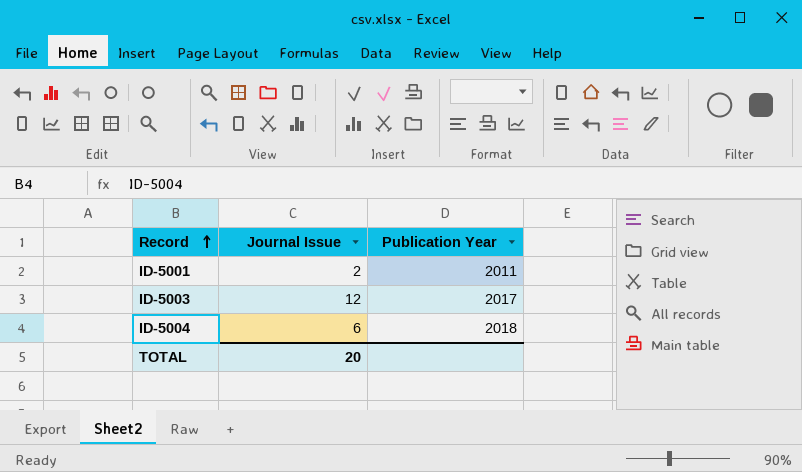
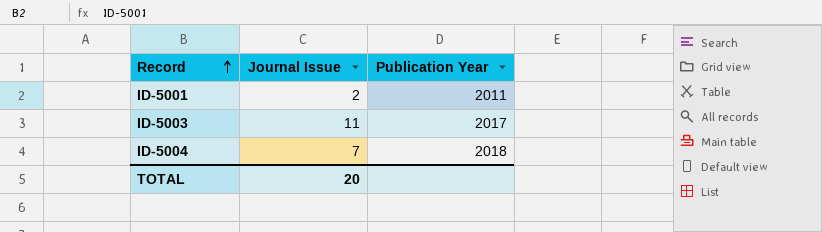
ID-5003 | Journal Issue: 12 -> 11
ID-5004 | Journal Issue: 6 -> 7

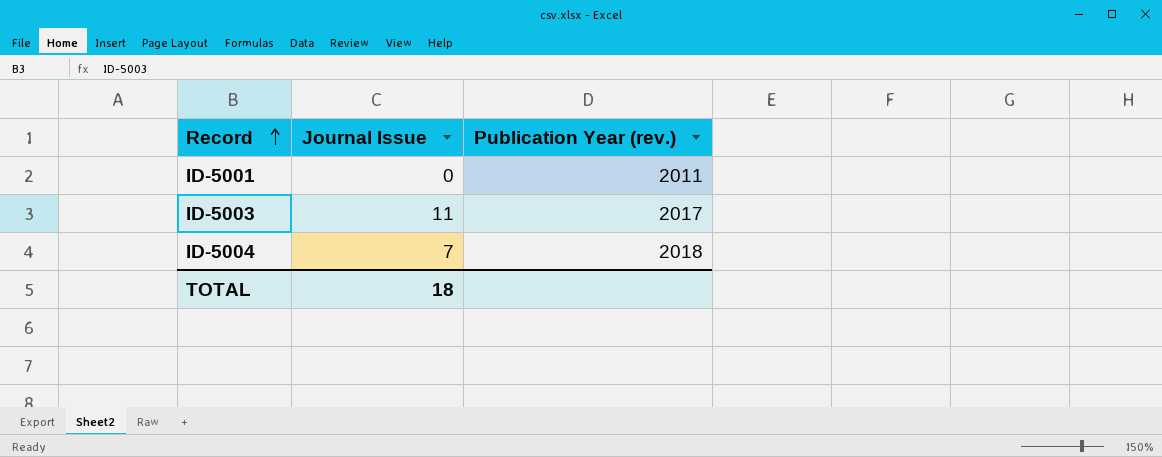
column name: Publication Year -> Publication Year (rev.)
ID-5001 | Journal Issue: 2 -> 0
TOTAL | Journal Issue: 20 -> 18

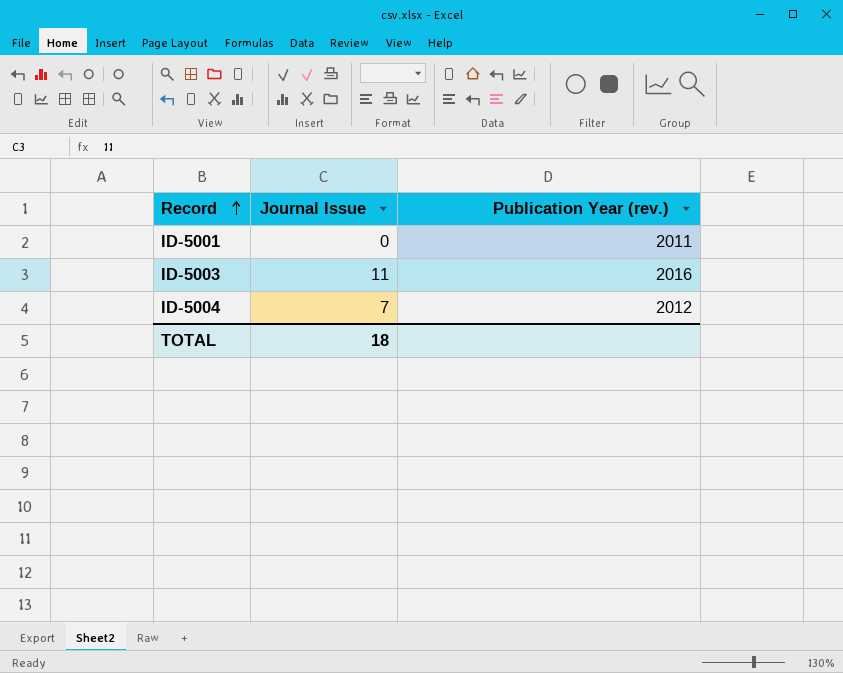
ID-5003 | Publication Year (rev.): 2017 -> 2016
ID-5004 | Publication Year (rev.): 2018 -> 2012

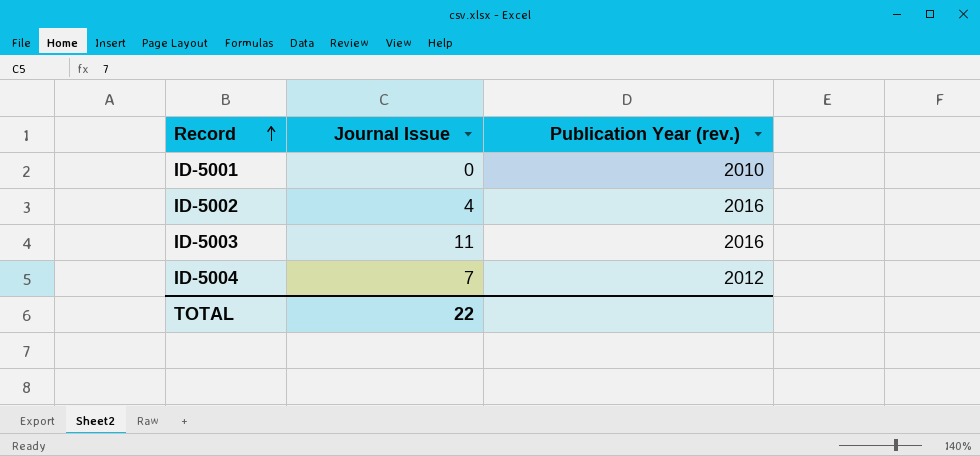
ID-5001 | Publication Year (rev.): 2011 -> 2010
row ID-5002: none -> 4 | 2016
TOTAL | Journal Issue: 18 -> 22

